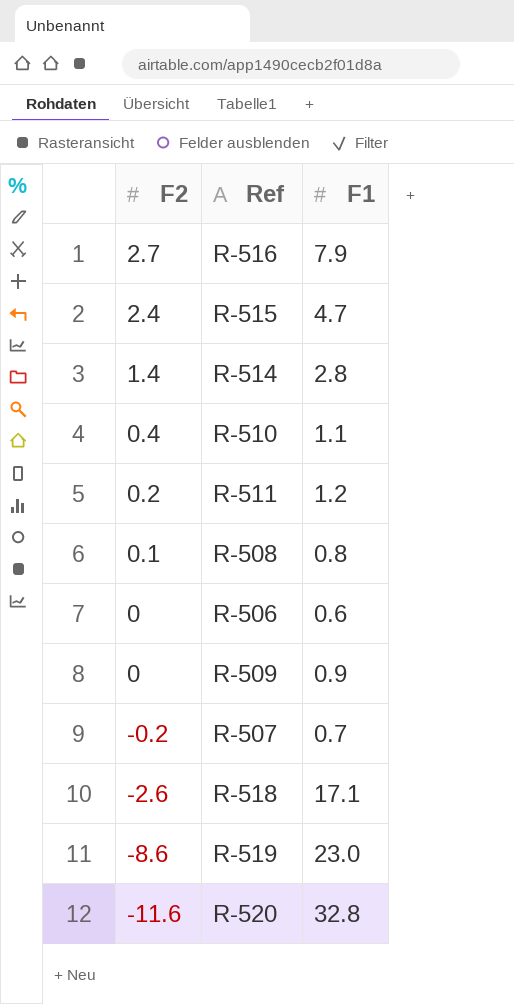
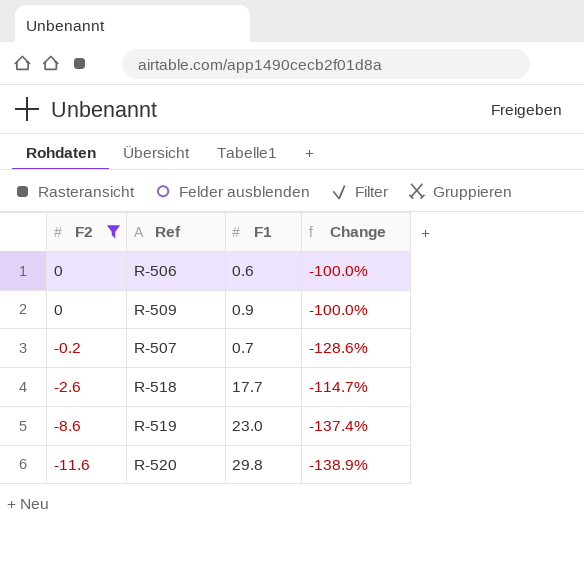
filter: none -> F2 <= 0
column Change | formula: none -> ([F2] - [F1]) / [F1]
R-518 | F1: 17.1 -> 17.7
R-520 | F1: 32.8 -> 29.8

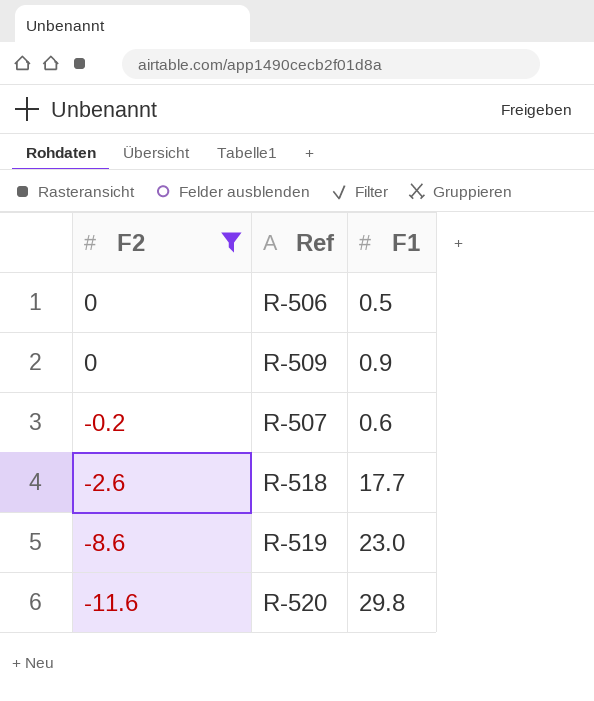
column Change | formula: ([F2] - [F1]) / [F1] -> none
R-506 | F1: 0.6 -> 0.5
R-507 | F1: 0.7 -> 0.6

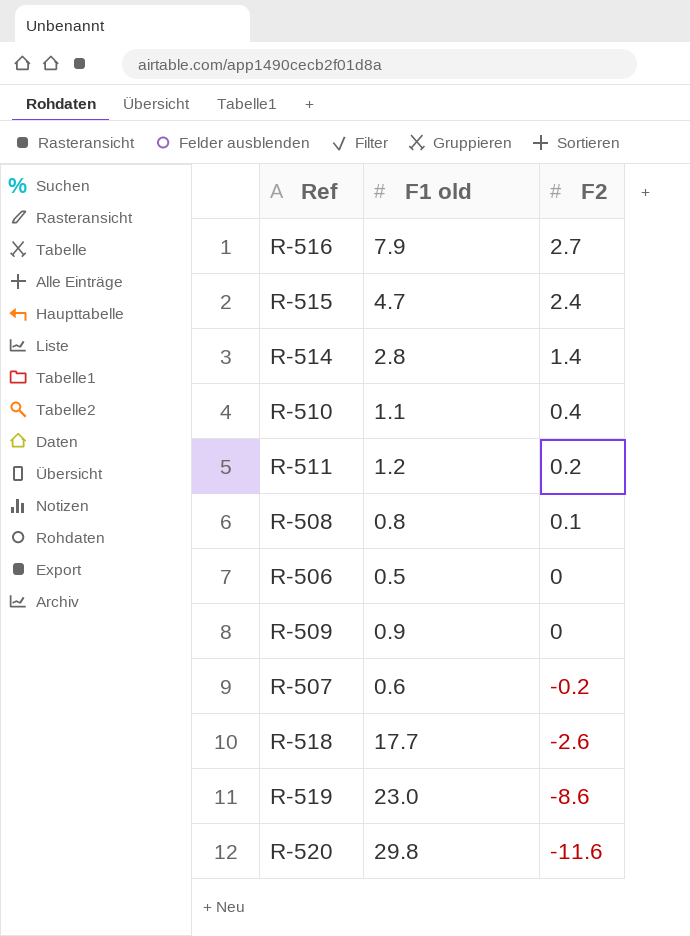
filter: F2 <= 0 -> none
column name: F1 -> F1 old
column F2 | position: 1 -> 3

